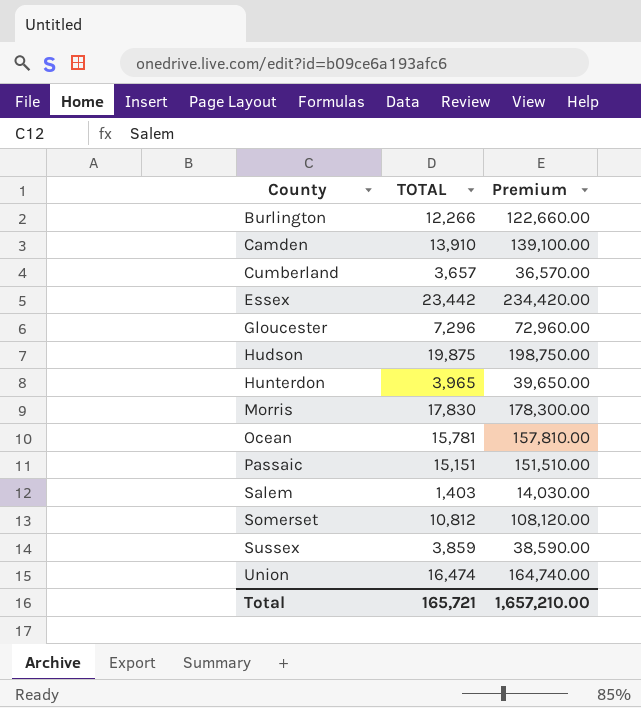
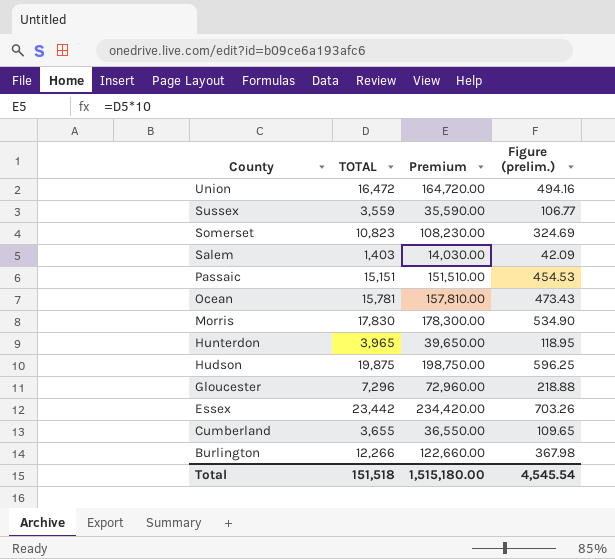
row order: County ascending -> County descending
column Figure (prelim.) | formula: none -> [TOTAL] * 0.03
row Camden: 13,910 | 139,100.00 -> none
Union | TOTAL: 16,474 -> 16,472
Union | Premium: 164,740.00 -> 164,720.00
Sussex | TOTAL: 3,859 -> 3,559
Sussex | Premium: 38,590.00 -> 35,590.00
Somerset | TOTAL: 10,812 -> 10,823
Somerset | Premium: 108,120.00 -> 108,230.00
Cumberland | TOTAL: 3,657 -> 3,655
Cumberland | Premium: 36,570.00 -> 36,550.00
Total | TOTAL: 165,721 -> 151,518
Total | Premium: 1,657,210.00 -> 1,515,180.00

